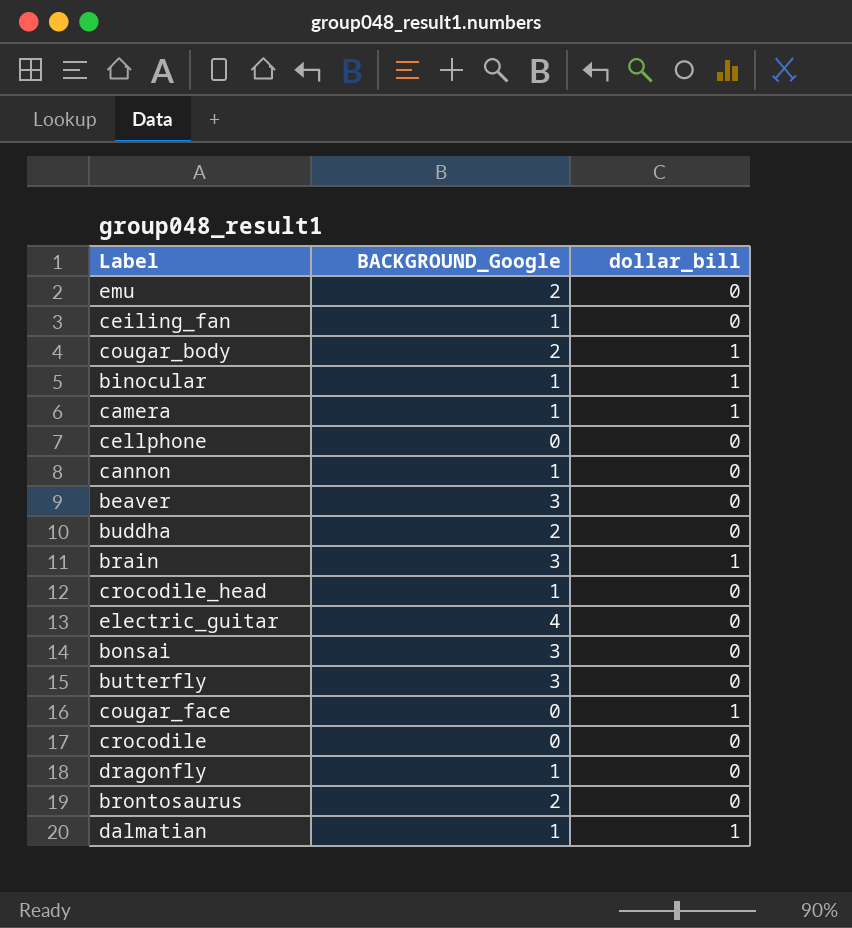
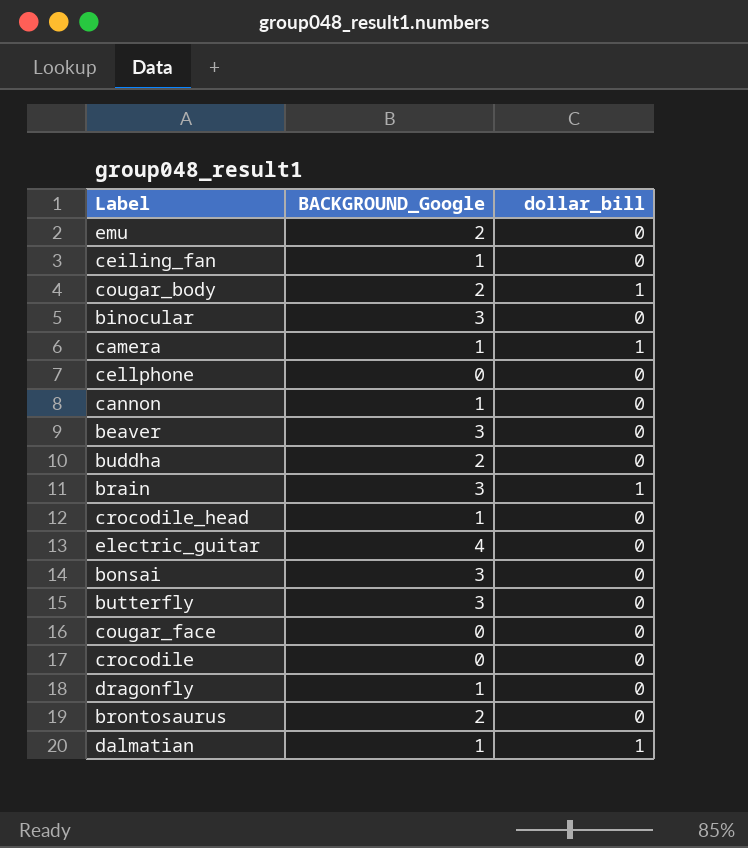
binocular | BACKGROUND_Google: 1 -> 3
binocular | dollar_bill: 1 -> 0
cougar_face | dollar_bill: 1 -> 0

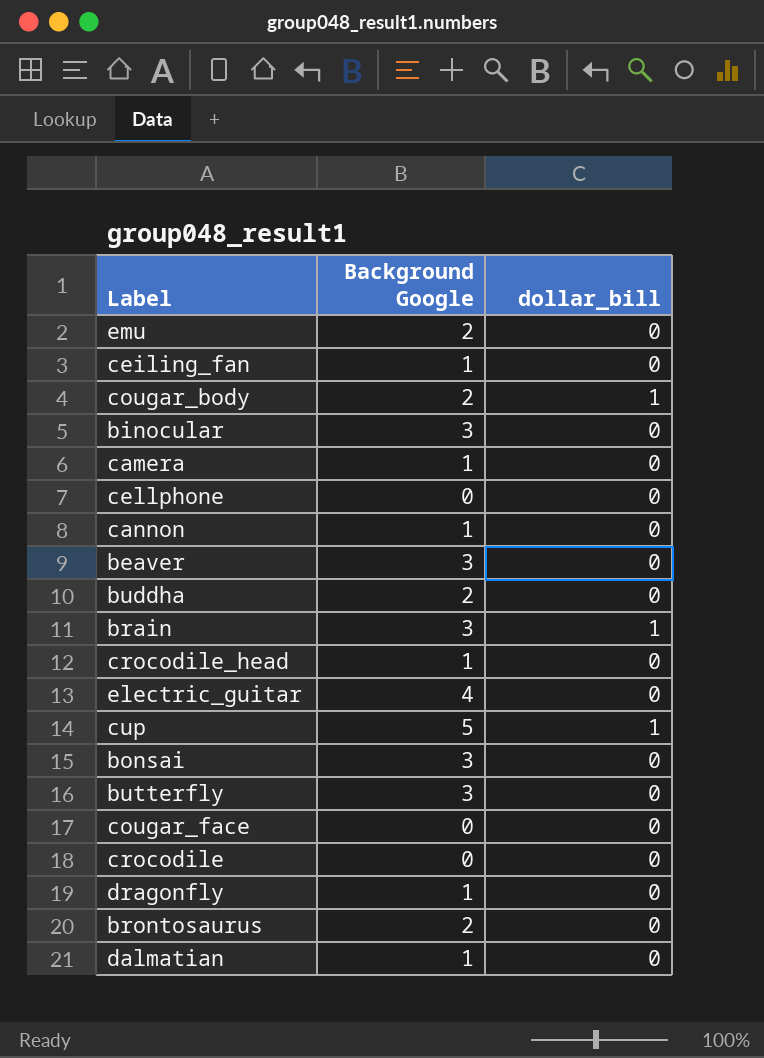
column name: BACKGROUND_Google -> Background Google
camera | dollar_bill: 1 -> 0
row cup: none -> 5 | 1
dalmatian | dollar_bill: 1 -> 0

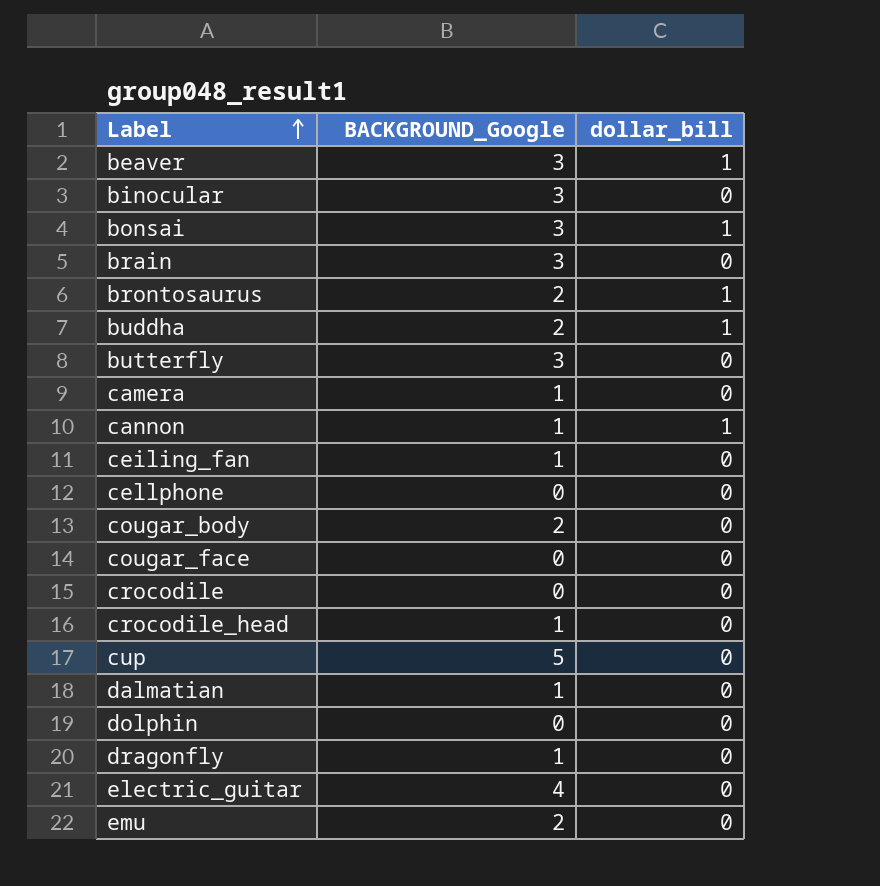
row order: none -> Label ascending
column name: Background Google -> BACKGROUND_Google
beaver | dollar_bill: 0 -> 1
bonsai | dollar_bill: 0 -> 1
brain | dollar_bill: 1 -> 0
brontosaurus | dollar_bill: 0 -> 1
buddha | dollar_bill: 0 -> 1
cannon | dollar_bill: 0 -> 1
cougar_body | dollar_bill: 1 -> 0
cup | dollar_bill: 1 -> 0
row dolphin: none -> 0 | 0

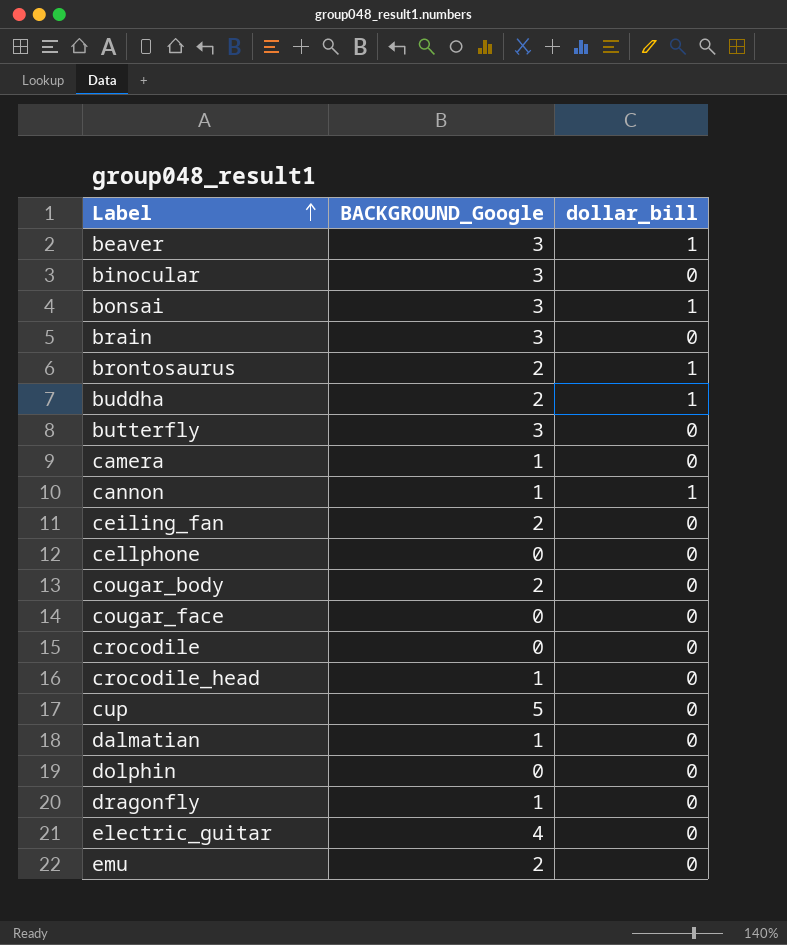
ceiling_fan | BACKGROUND_Google: 1 -> 2

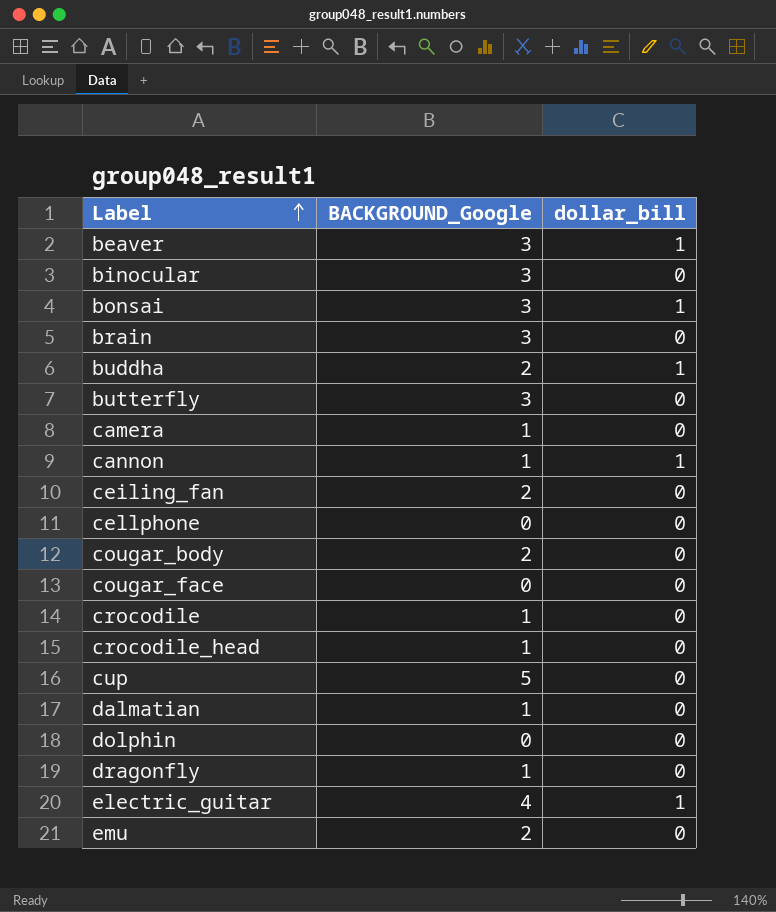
row brontosaurus: 2 | 1 -> none
crocodile | BACKGROUND_Google: 0 -> 1
electric_guitar | dollar_bill: 0 -> 1

